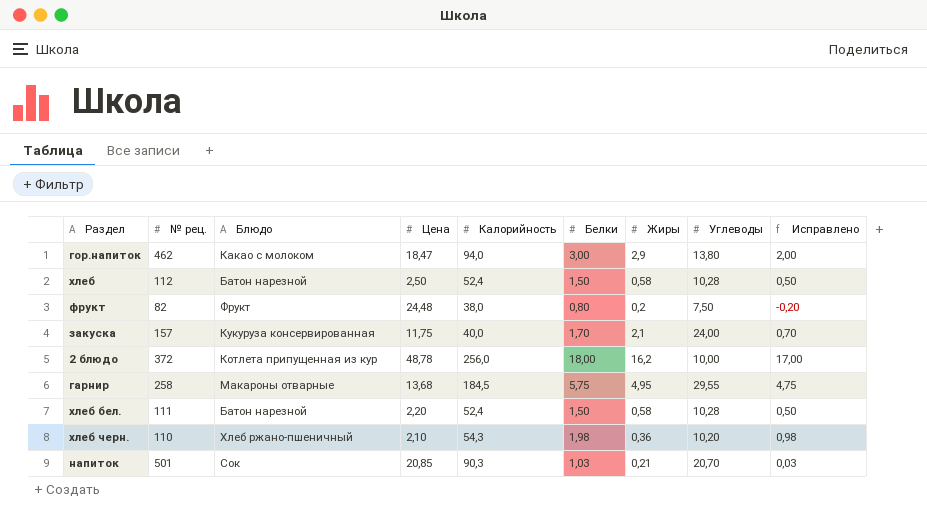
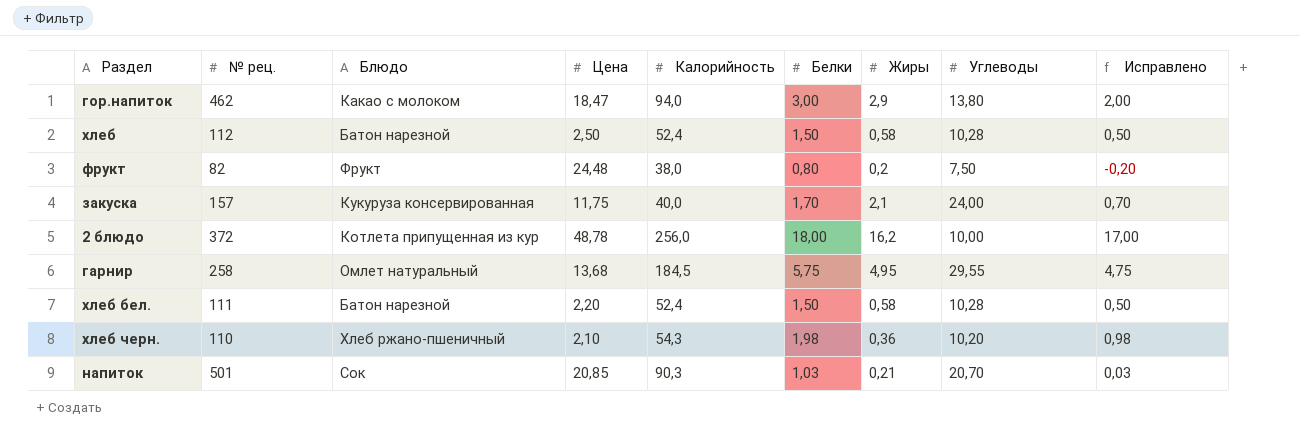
гарнир | Блюдо: Макароны отварные -> Омлет натуральный

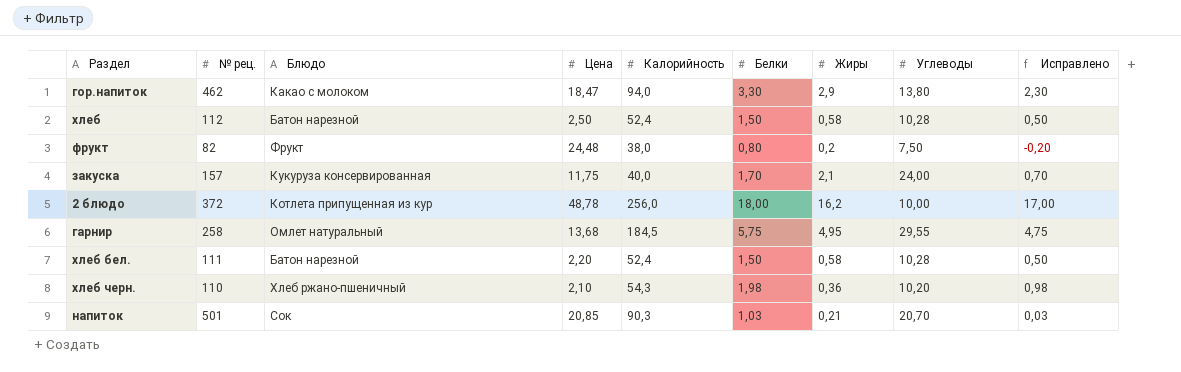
гор.напиток | Белки: 3,00 -> 3,30
гор.напиток | Исправлено: 2,00 -> 2,30

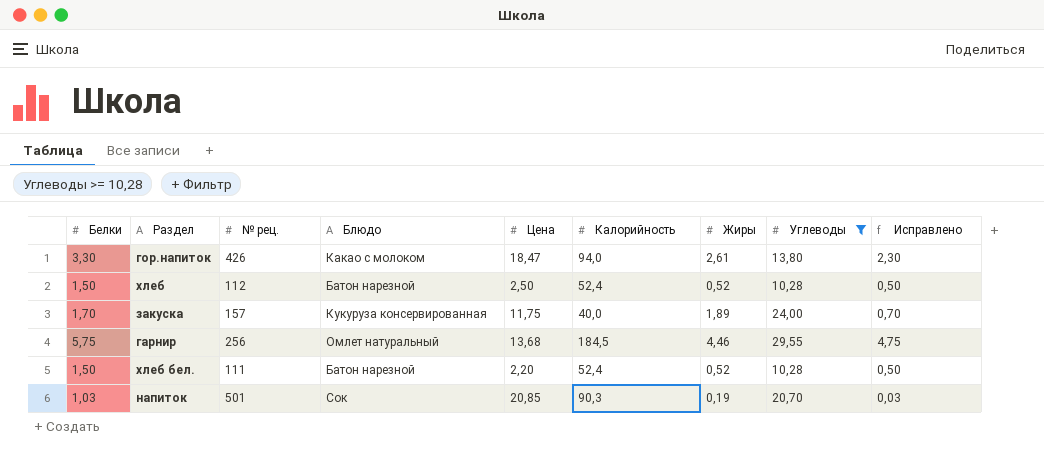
filter: none -> Углеводы >= 10,28
column Белки | position: 6 -> 1
гор.напиток | № рец.: 462 -> 426
гор.напиток | Жиры: 2,9 -> 2,61
хлеб | Жиры: 0,58 -> 0,52
закуска | Жиры: 2,1 -> 1,89
гарнир | № рец.: 258 -> 256
гарнир | Жиры: 4,95 -> 4,46
хлеб бел. | Жиры: 0,58 -> 0,52
напиток | Жиры: 0,21 -> 0,19

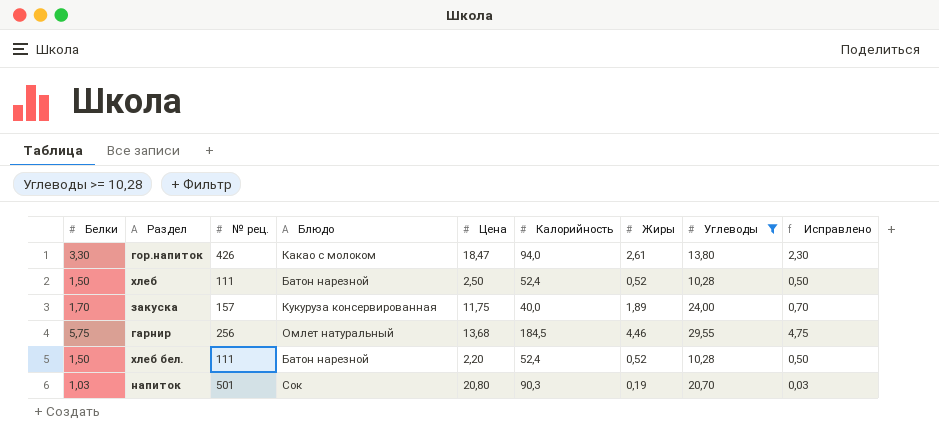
хлеб | № рец.: 112 -> 111
напиток | Цена: 20,85 -> 20,80

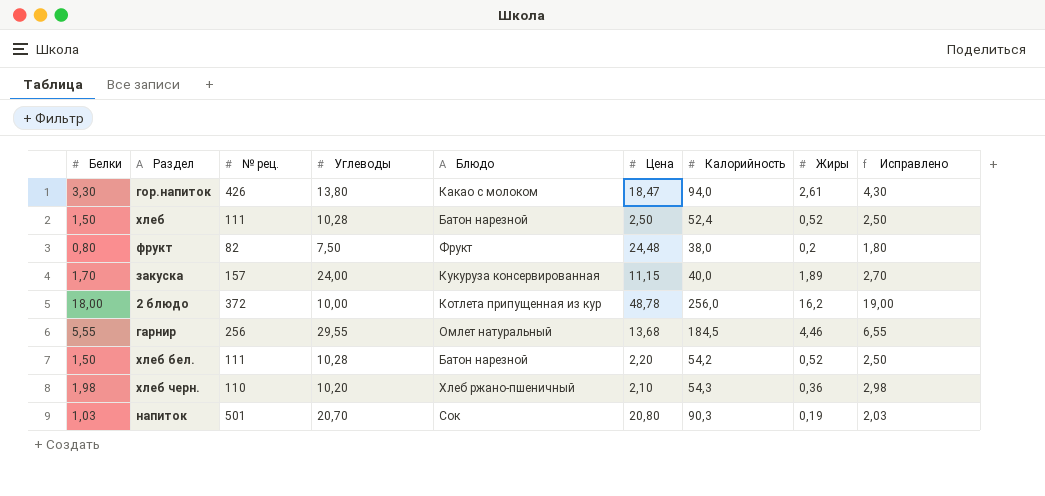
filter: Углеводы >= 10,28 -> none
column Углеводы | position: 8 -> 4
column Исправлено | formula: [Белки] - 1 -> [Белки] + 1
закуска | Цена: 11,75 -> 11,15
гарнир | Белки: 5,75 -> 5,55
хлеб бел. | Калорийность: 52,4 -> 54,2

